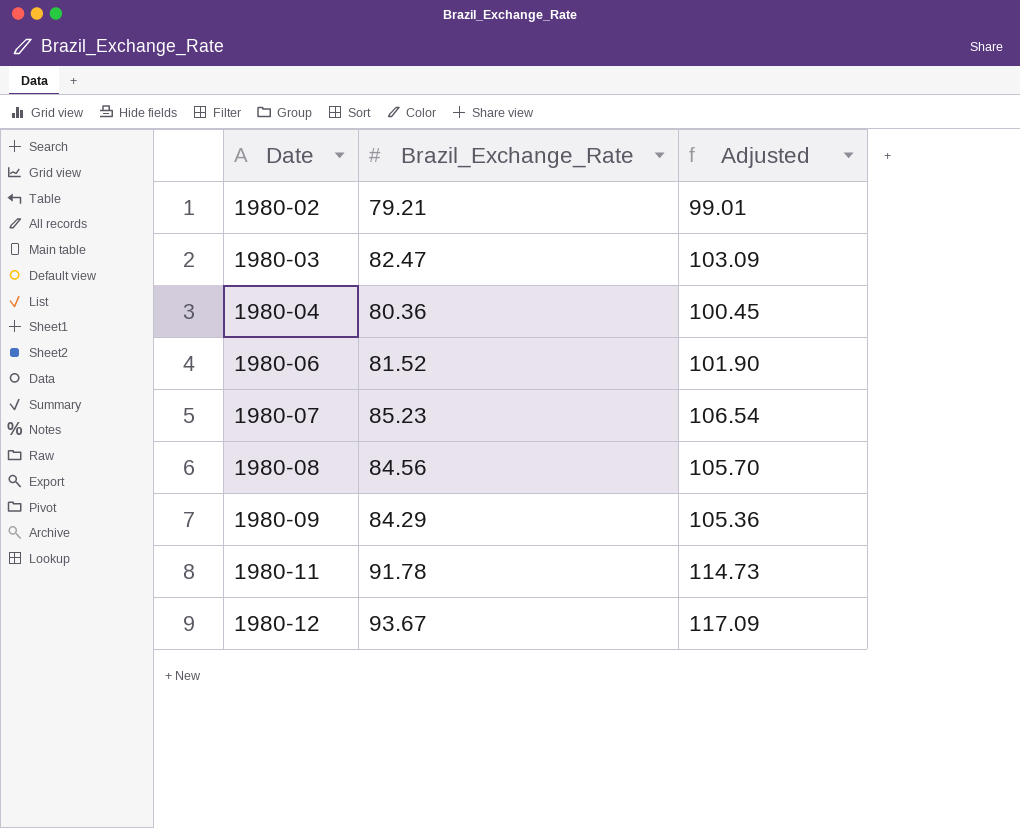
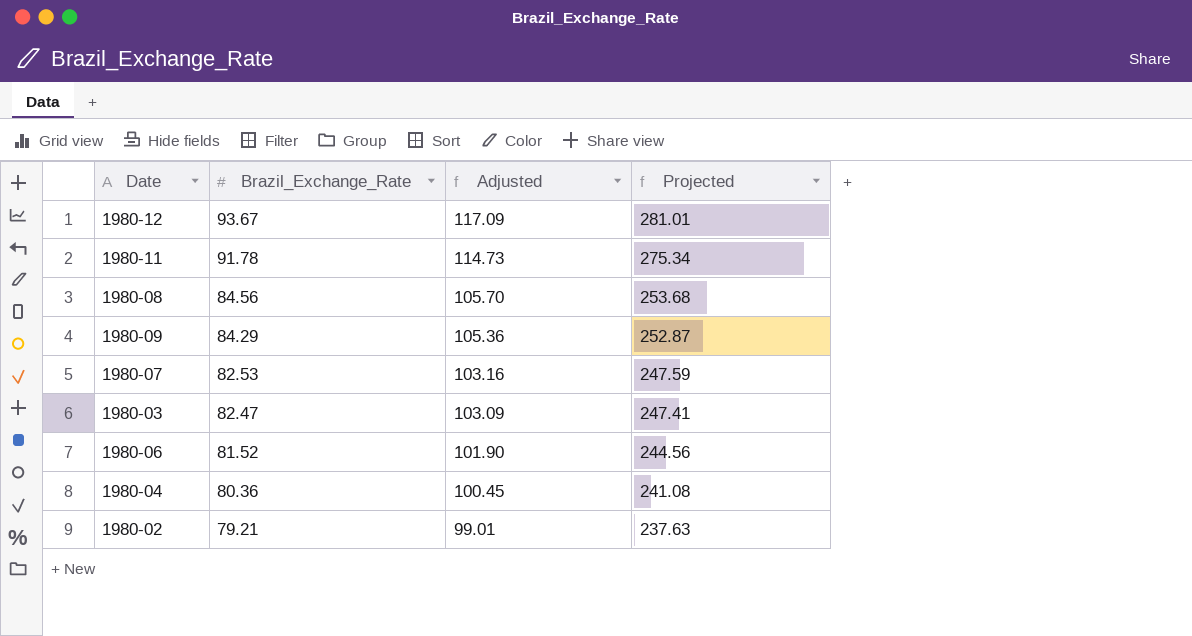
row order: Date ascending -> Brazil_Exchange_Rate descending
column Projected | formula: none -> [Brazil_Exchange_Rate] * 3
1980-07 | Brazil_Exchange_Rate: 85.23 -> 82.53
1980-07 | Adjusted: 106.54 -> 103.16

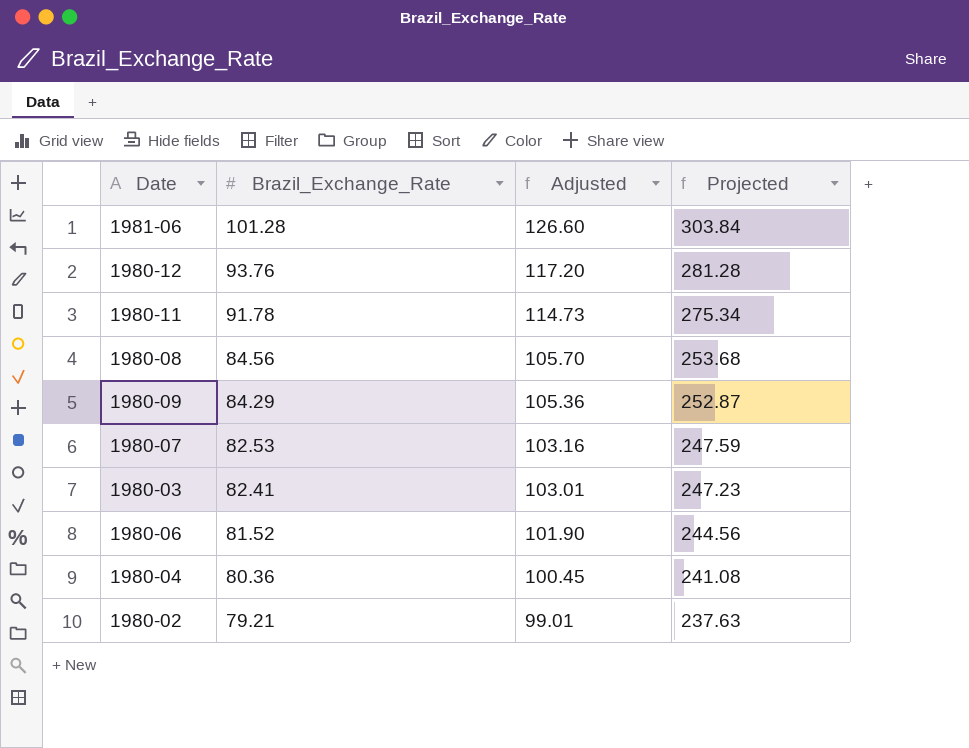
row 1981-06: none -> 101.28 | 126.60 | 303.84
1980-12 | Brazil_Exchange_Rate: 93.67 -> 93.76
1980-12 | Adjusted: 117.09 -> 117.20
1980-12 | Projected: 281.01 -> 281.28
1980-03 | Brazil_Exchange_Rate: 82.47 -> 82.41
1980-03 | Adjusted: 103.09 -> 103.01
1980-03 | Projected: 247.41 -> 247.23

